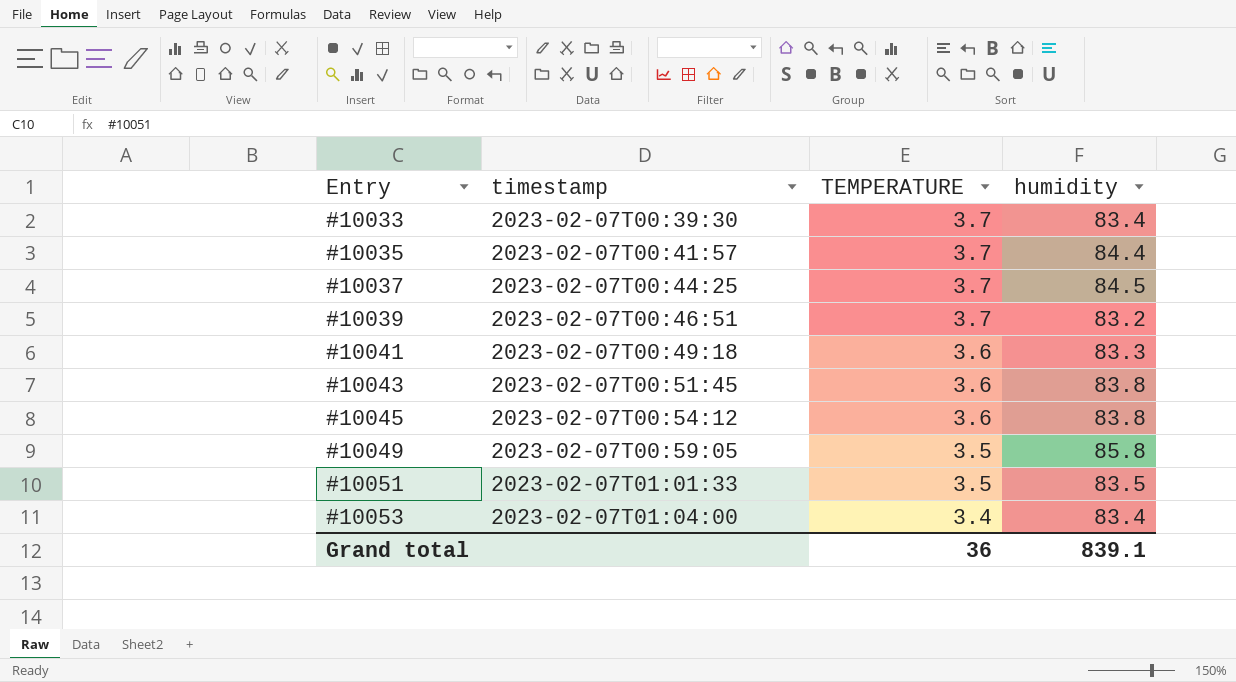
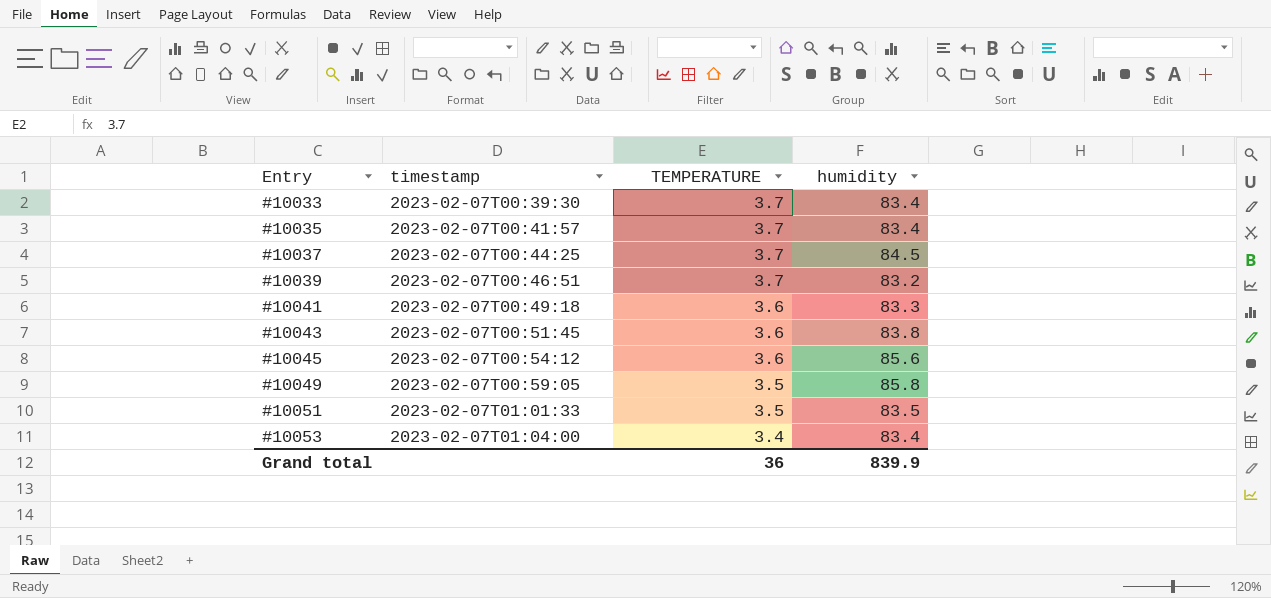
#10035 | humidity: 84.4 -> 83.4
#10045 | humidity: 83.8 -> 85.6
Grand total | humidity: 839.1 -> 839.9

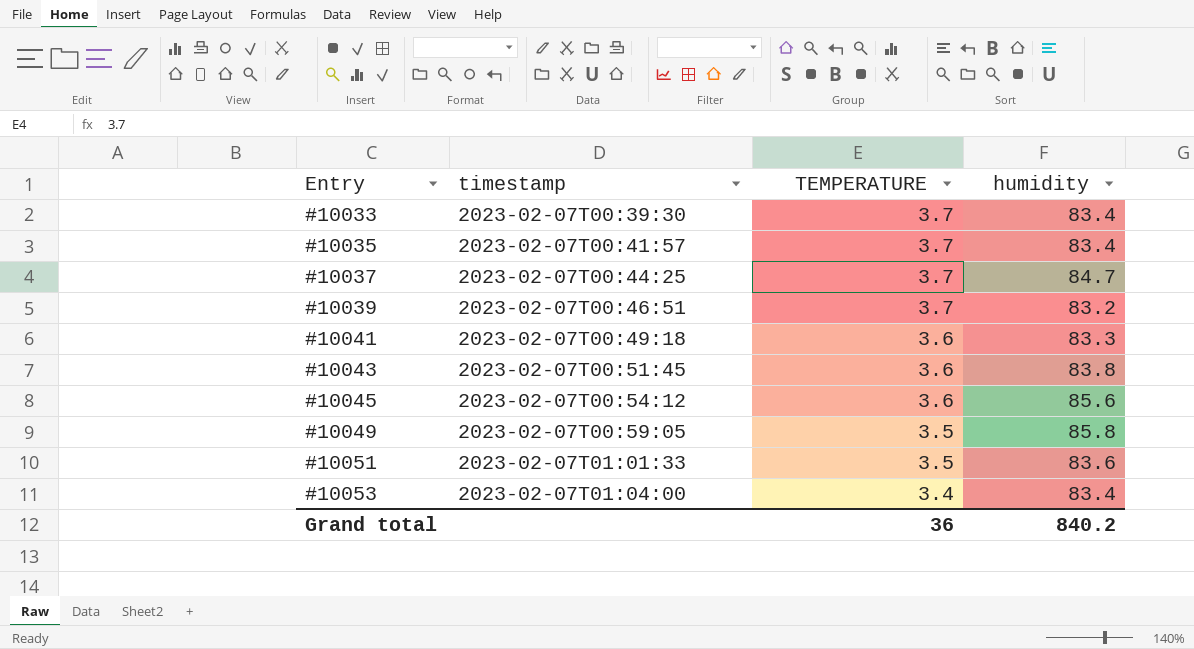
#10037 | humidity: 84.5 -> 84.7
#10051 | humidity: 83.5 -> 83.6
Grand total | humidity: 839.9 -> 840.2

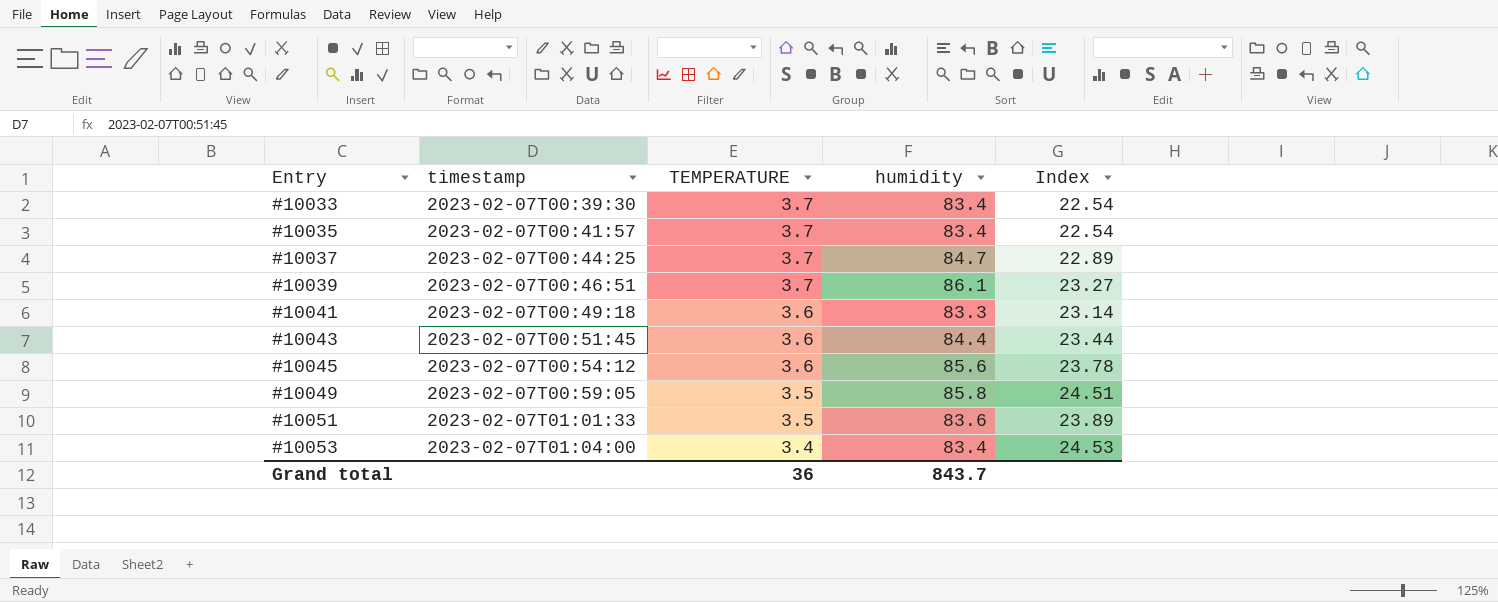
column Index | formula: none -> [humidity] / [TEMPERATURE]
#10039 | humidity: 83.2 -> 86.1
#10043 | humidity: 83.8 -> 84.4
Grand total | humidity: 840.2 -> 843.7

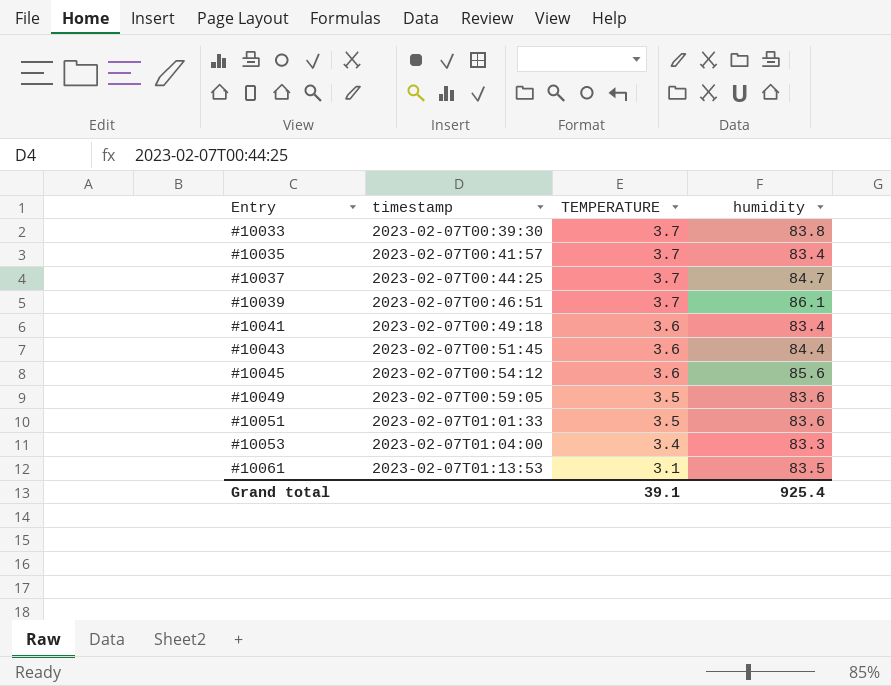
column Index | formula: [humidity] / [TEMPERATURE] -> none
#10033 | humidity: 83.4 -> 83.8
#10041 | humidity: 83.3 -> 83.4
#10049 | humidity: 85.8 -> 83.6
#10053 | humidity: 83.4 -> 83.3
row #10061: none -> 2023-02-07T01:13:53 | 3.1 | 83.5
Grand total | TEMPERATURE: 36 -> 39.1
Grand total | humidity: 843.7 -> 925.4

